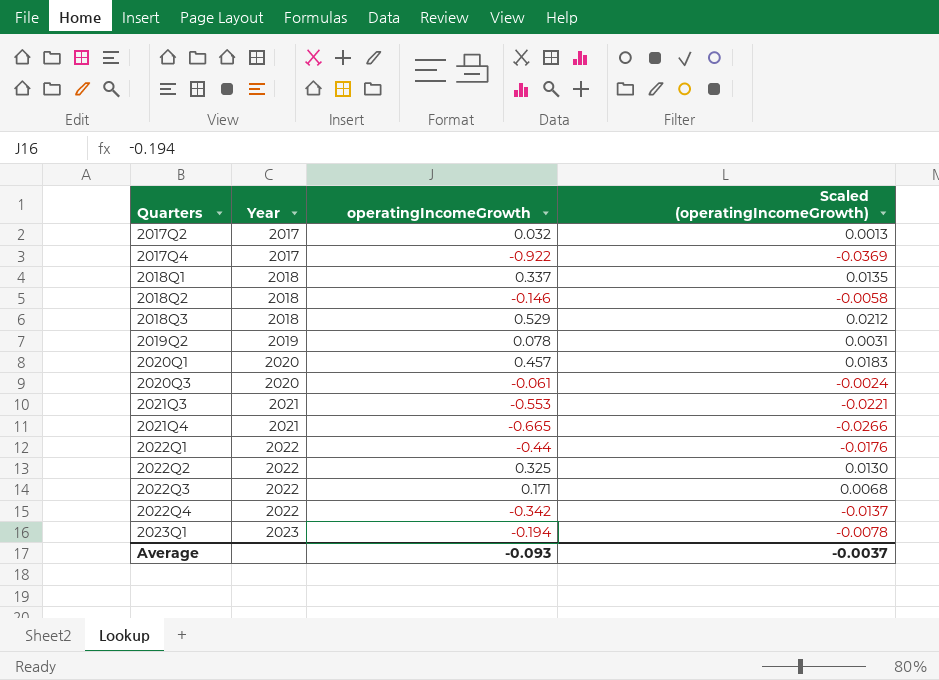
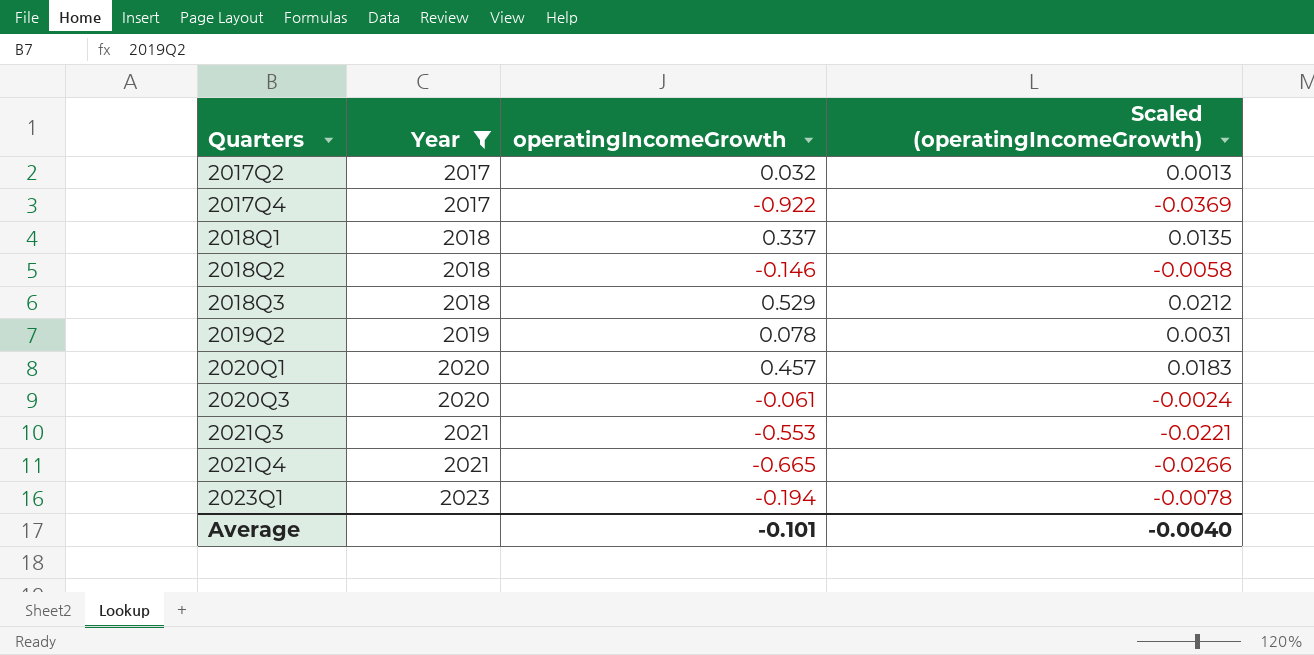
filter: none -> Year != 2022
Average | operatingIncomeGrowth: -0.093 -> -0.101
Average | Scaled (operatingIncomeGrowth): -0.0037 -> -0.0040

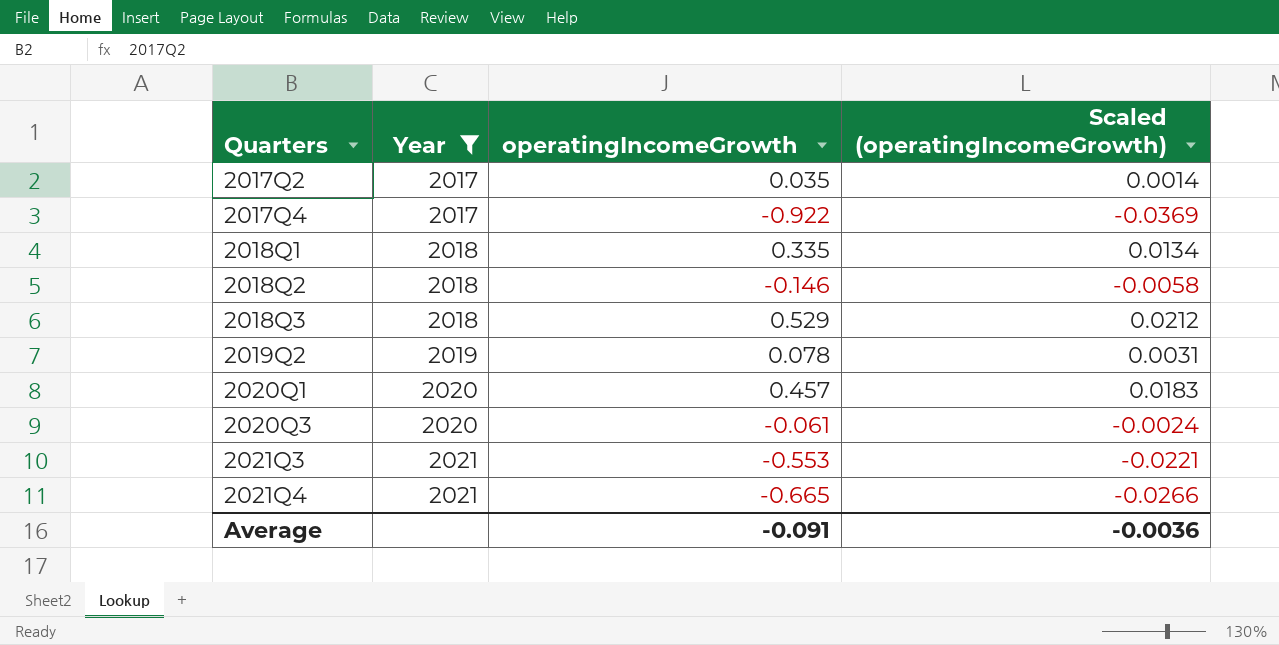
row 2023Q1: 2023 | -0.194 | -0.0078 -> none
2017Q2 | operatingIncomeGrowth: 0.032 -> 0.035
2017Q2 | Scaled (operatingIncomeGrowth): 0.0013 -> 0.0014
2018Q1 | operatingIncomeGrowth: 0.337 -> 0.335
2018Q1 | Scaled (operatingIncomeGrowth): 0.0135 -> 0.0134
Average | operatingIncomeGrowth: -0.101 -> -0.091
Average | Scaled (operatingIncomeGrowth): -0.0040 -> -0.0036

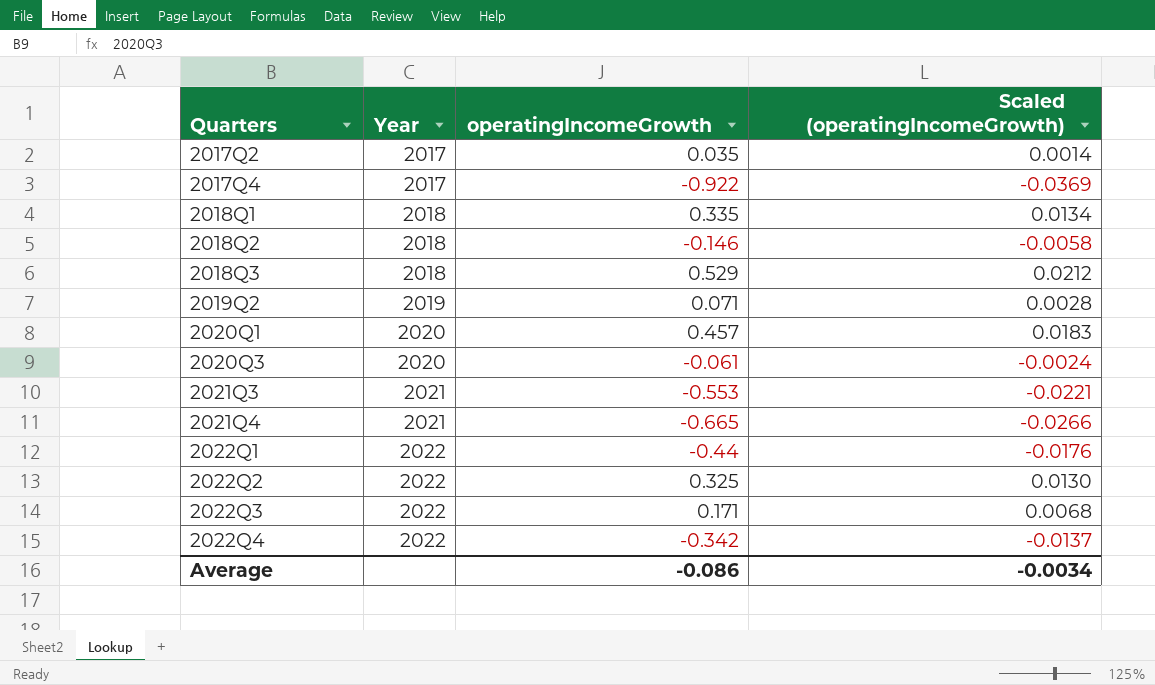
filter: Year != 2022 -> none
2019Q2 | operatingIncomeGrowth: 0.078 -> 0.071
2019Q2 | Scaled (operatingIncomeGrowth): 0.0031 -> 0.0028
Average | operatingIncomeGrowth: -0.091 -> -0.086
Average | Scaled (operatingIncomeGrowth): -0.0036 -> -0.0034

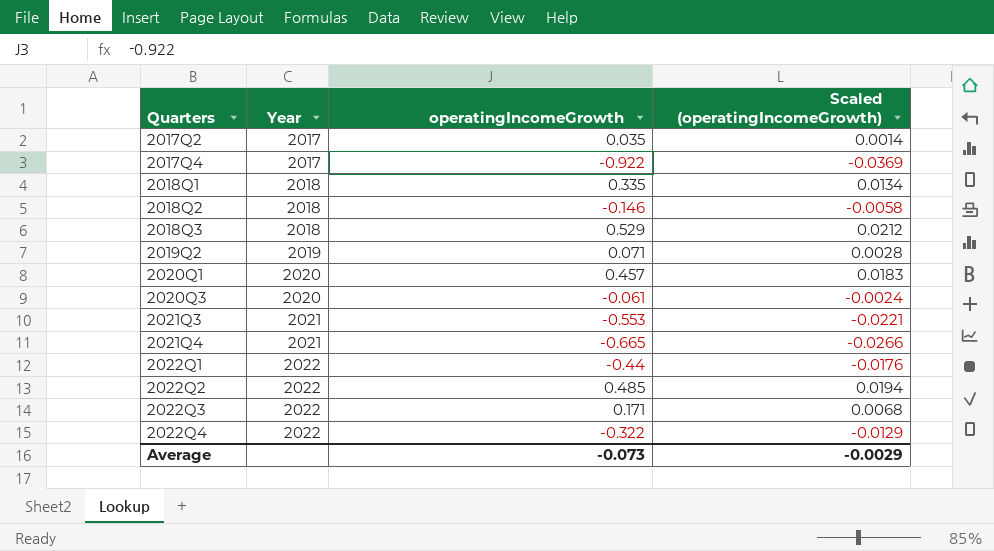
2022Q2 | operatingIncomeGrowth: 0.325 -> 0.485
2022Q2 | Scaled (operatingIncomeGrowth): 0.0130 -> 0.0194
2022Q4 | operatingIncomeGrowth: -0.342 -> -0.322
2022Q4 | Scaled (operatingIncomeGrowth): -0.0137 -> -0.0129
Average | operatingIncomeGrowth: -0.086 -> -0.073
Average | Scaled (operatingIncomeGrowth): -0.0034 -> -0.0029

